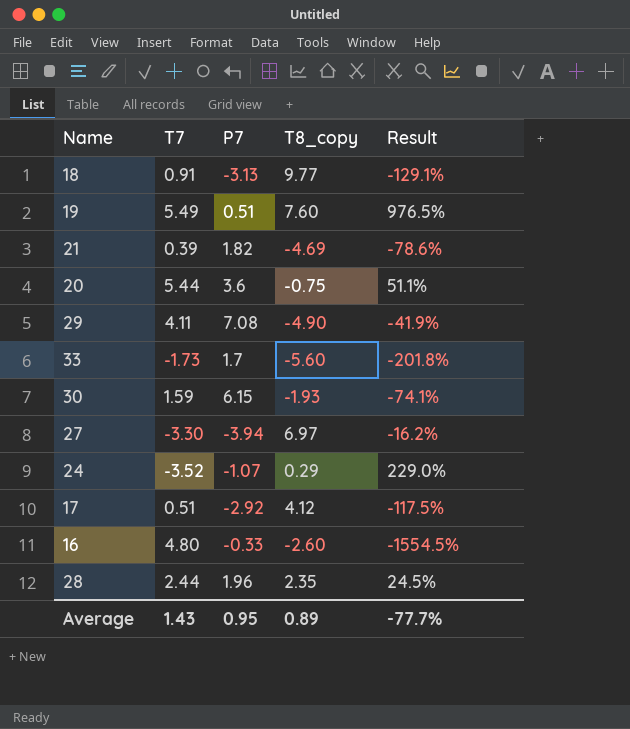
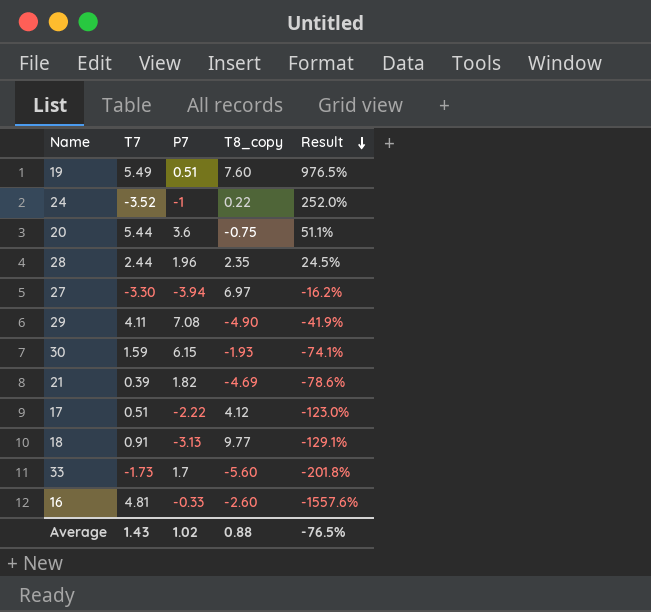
row order: none -> Result descending
24 | P7: -1.07 -> -1
24 | T8_copy: 0.29 -> 0.22
24 | Result: 229.0% -> 252.0%
17 | P7: -2.92 -> -2.22
17 | Result: -117.5% -> -123.0%
16 | T7: 4.80 -> 4.81
16 | Result: -1554.5% -> -1557.6%
Average | P7: 0.95 -> 1.02
Average | T8_copy: 0.89 -> 0.88
Average | Result: -77.7% -> -76.5%

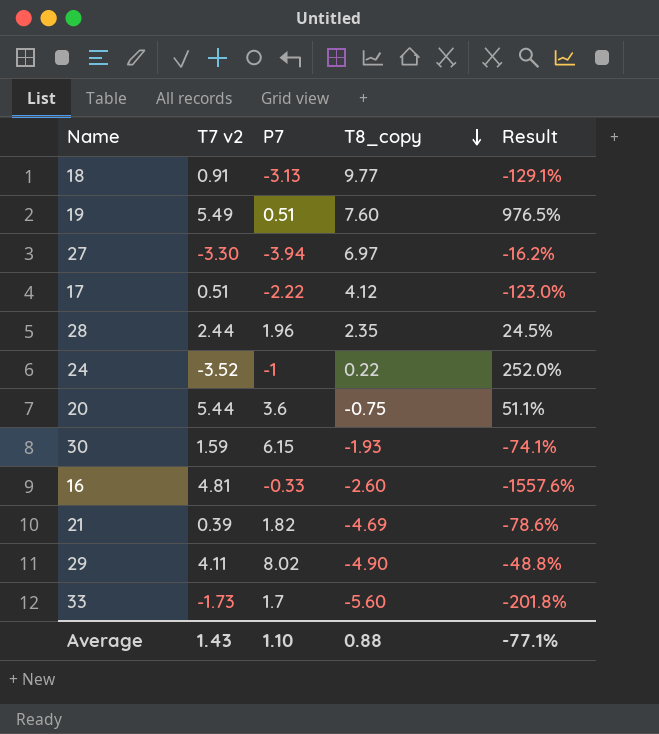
row order: Result descending -> T8_copy descending
column name: T7 -> T7 v2
29 | P7: 7.08 -> 8.02
29 | Result: -41.9% -> -48.8%
Average | P7: 1.02 -> 1.10
Average | Result: -76.5% -> -77.1%

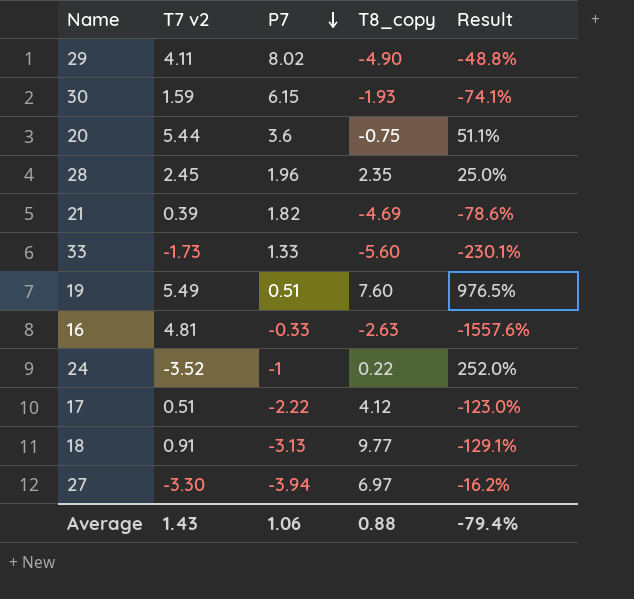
row order: T8_copy descending -> P7 descending
28 | T7 v2: 2.44 -> 2.45
28 | Result: 24.5% -> 25.0%
33 | P7: 1.7 -> 1.33
33 | Result: -201.8% -> -230.1%
16 | T8_copy: -2.60 -> -2.63
Average | P7: 1.10 -> 1.06
Average | Result: -77.1% -> -79.4%

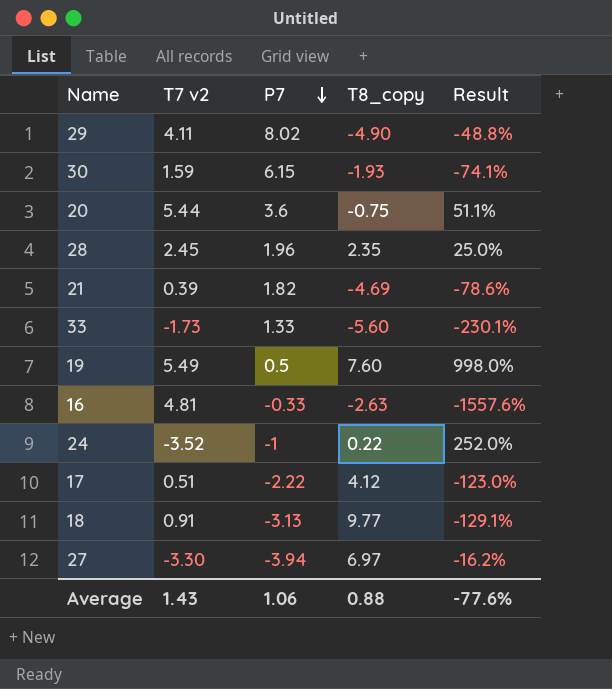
19 | P7: 0.51 -> 0.5
19 | Result: 976.5% -> 998.0%
Average | Result: -79.4% -> -77.6%

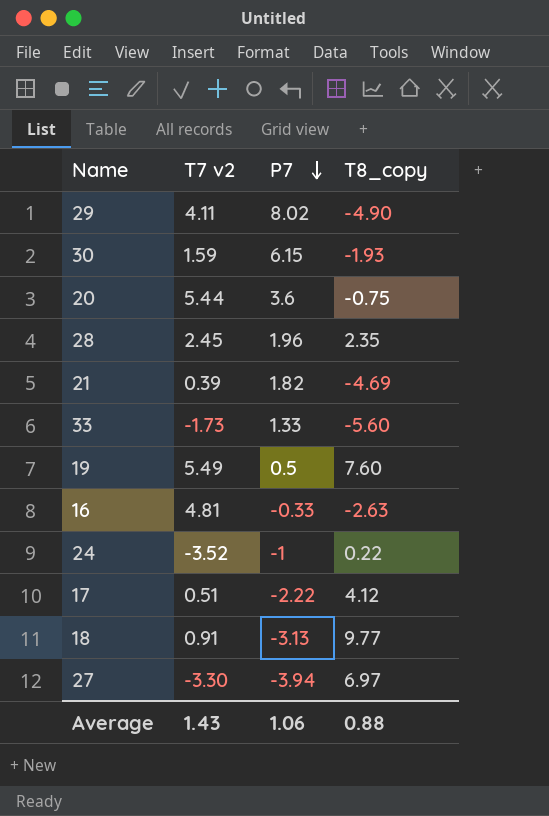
column Result | formula: ([T7 v2] - [P7]) / [P7] -> none

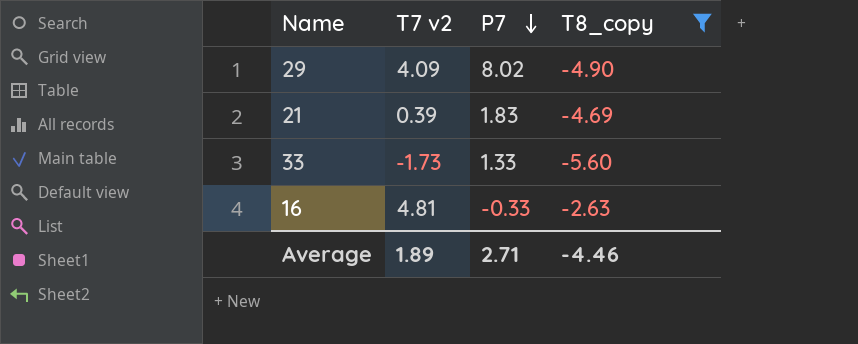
filter: none -> T8_copy <= -2.63
29 | T7 v2: 4.11 -> 4.09
21 | P7: 1.82 -> 1.83
Average | T7 v2: 1.43 -> 1.89
Average | P7: 1.06 -> 2.71
Average | T8_copy: 0.88 -> -4.46

